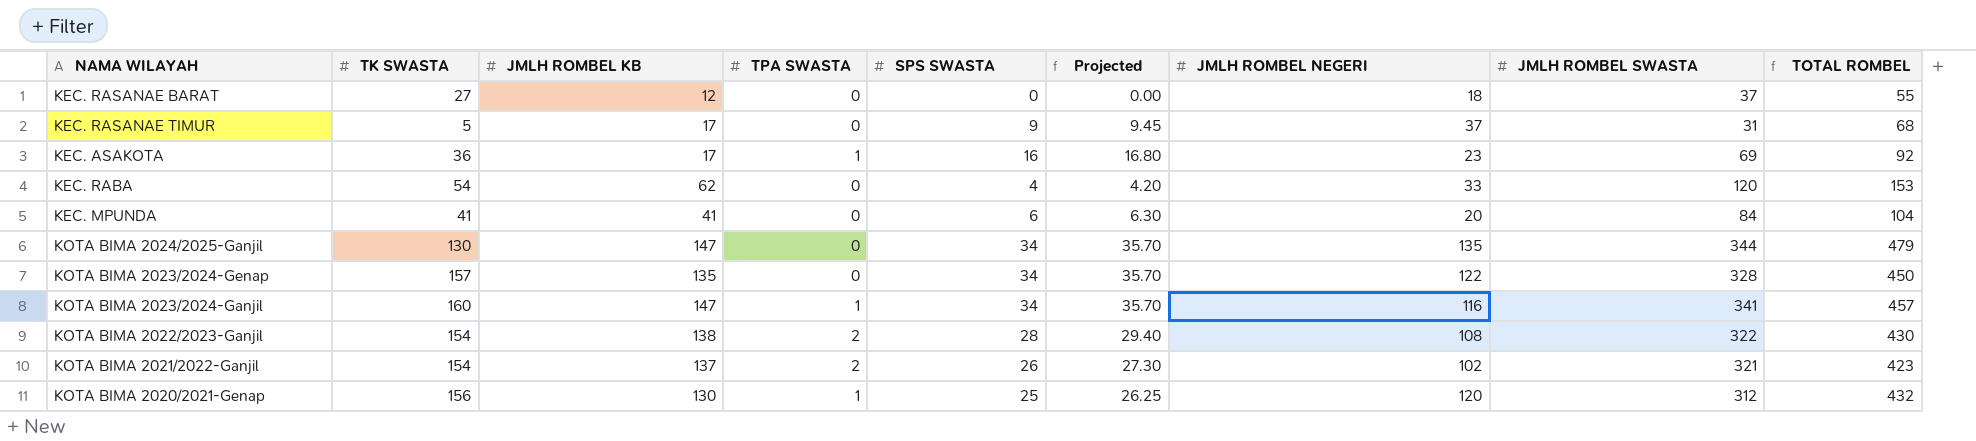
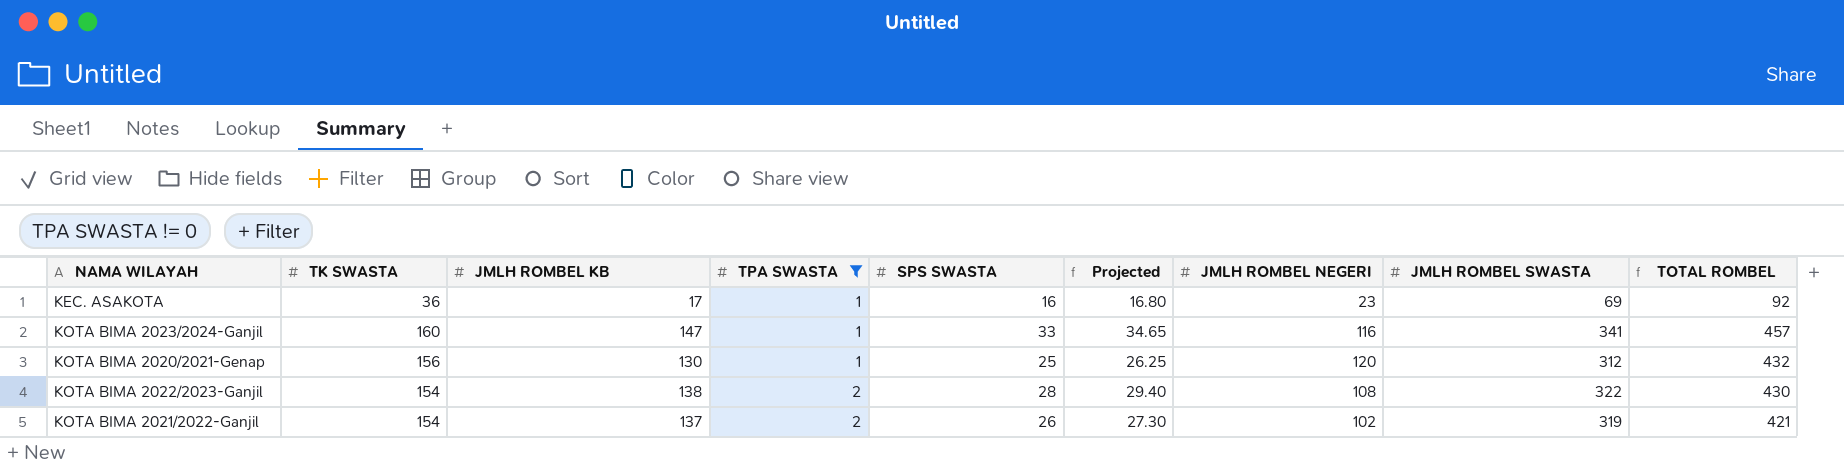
filter: none -> TPA SWASTA != 0
row order: none -> TPA SWASTA ascending
KOTA BIMA 2023/2024-Ganjil | SPS SWASTA: 34 -> 33
KOTA BIMA 2023/2024-Ganjil | Projected: 35.70 -> 34.65
KOTA BIMA 2021/2022-Ganjil | JMLH ROMBEL SWASTA: 321 -> 319
KOTA BIMA 2021/2022-Ganjil | TOTAL ROMBEL: 423 -> 421

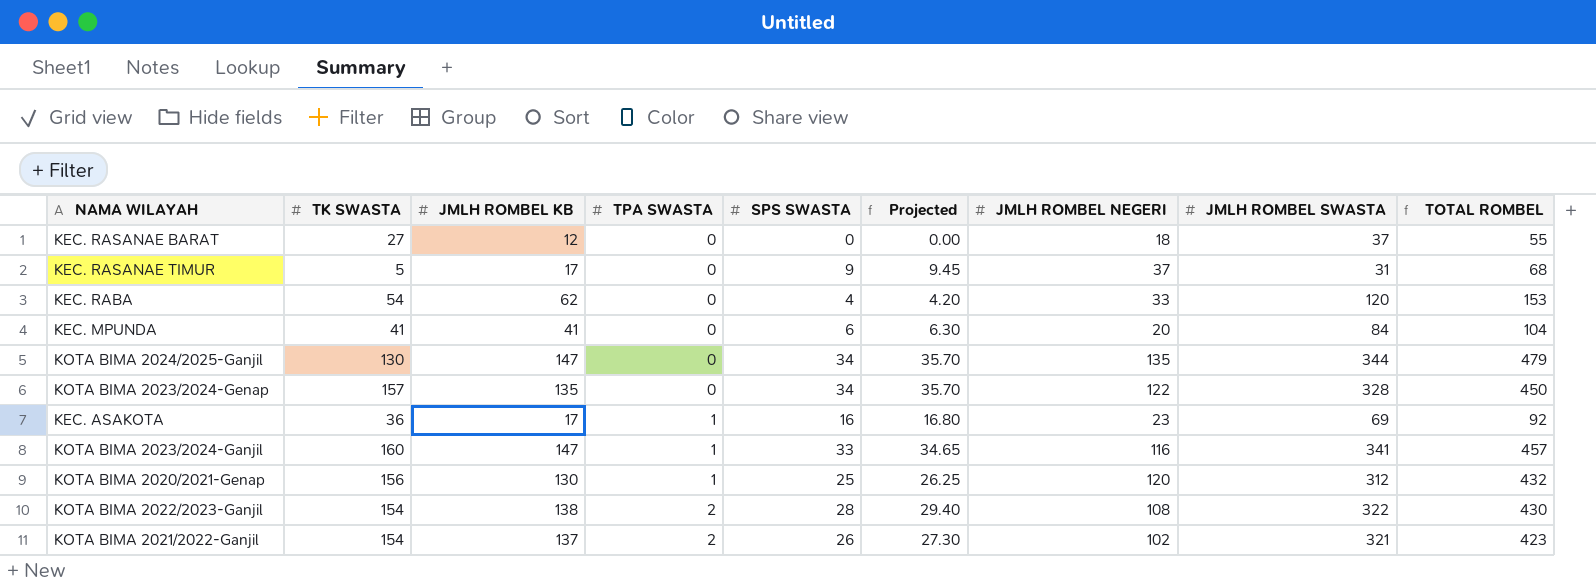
filter: TPA SWASTA != 0 -> none
KOTA BIMA 2021/2022-Ganjil | JMLH ROMBEL SWASTA: 319 -> 321
KOTA BIMA 2021/2022-Ganjil | TOTAL ROMBEL: 421 -> 423

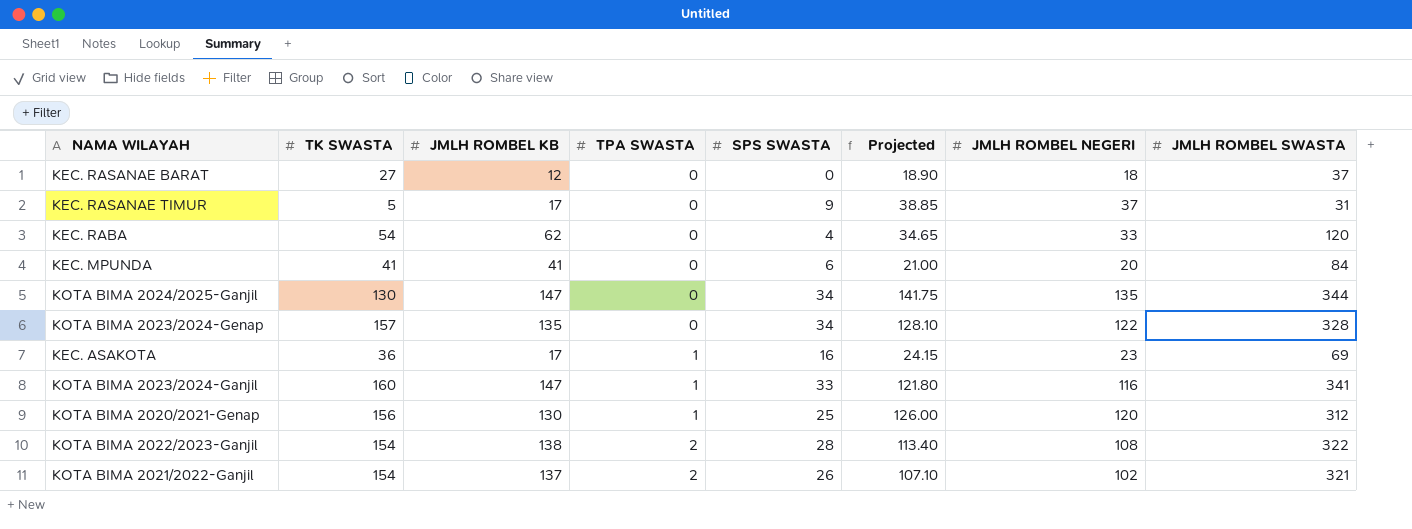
column TOTAL ROMBEL | formula: [JMLH ROMBEL NEGERI] + [JMLH ROMBEL SWASTA] -> none
column Projected | formula: [SPS SWASTA] * 1.05 -> [JMLH ROMBEL NEGERI] * 1.05

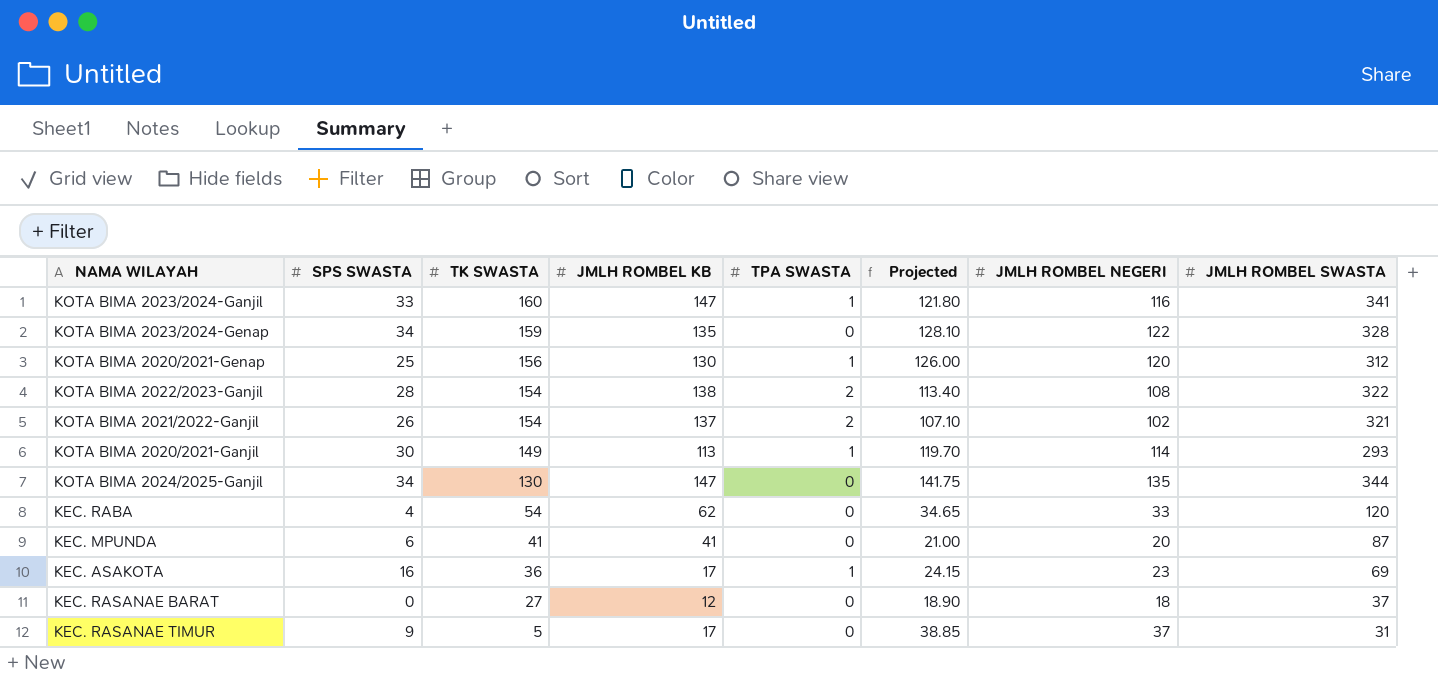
row order: TPA SWASTA ascending -> TK SWASTA descending
column SPS SWASTA | position: 5 -> 2
KOTA BIMA 2023/2024-Genap | TK SWASTA: 157 -> 159
row KOTA BIMA 2020/2021-Ganjil: none -> 30 | 149 | 113 | 1 | 119.70 | 114 | 293
KEC. MPUNDA | JMLH ROMBEL SWASTA: 84 -> 87

